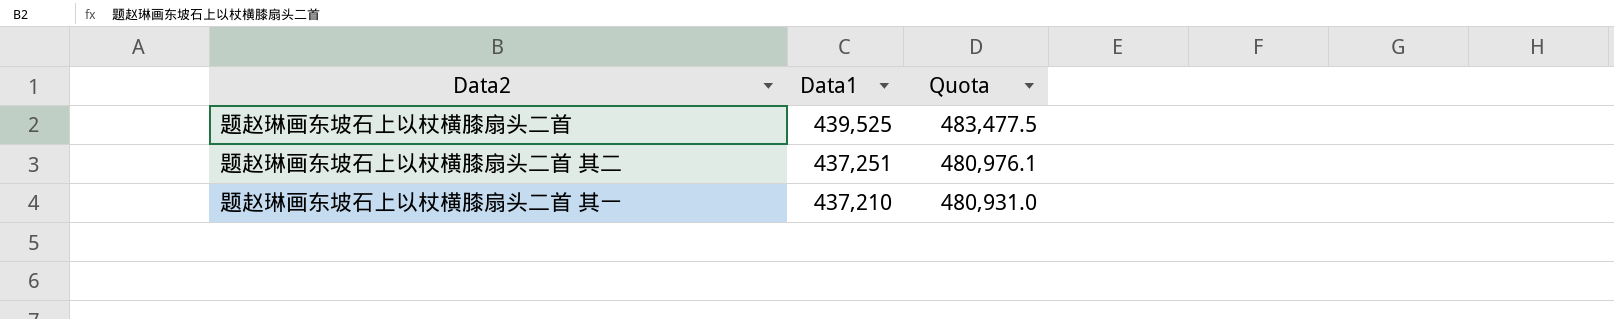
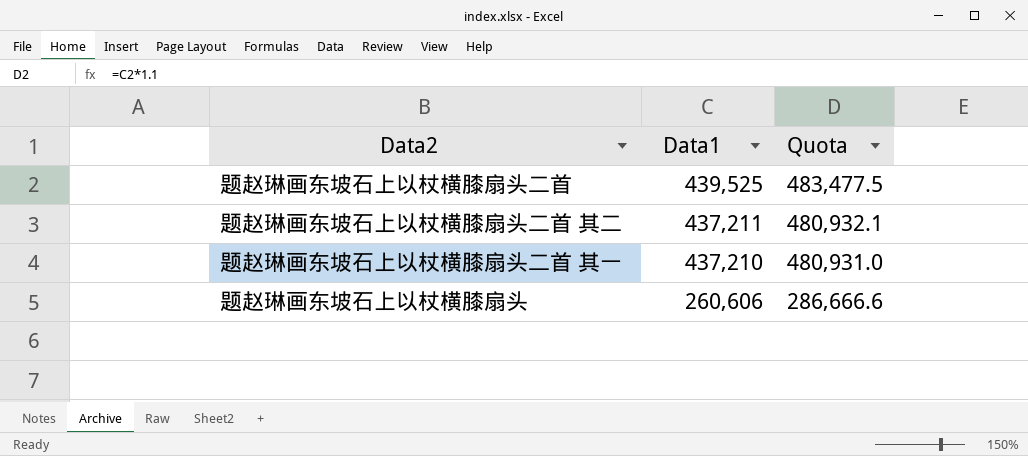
题赵琳画东坡石上以杖横膝扇头二首 其二 | Data1: 437,251 -> 437,211
题赵琳画东坡石上以杖横膝扇头二首 其二 | Quota: 480,976.1 -> 480,932.1
row 题赵琳画东坡石上以杖横膝扇头: none -> 260,606 | 286,666.6

